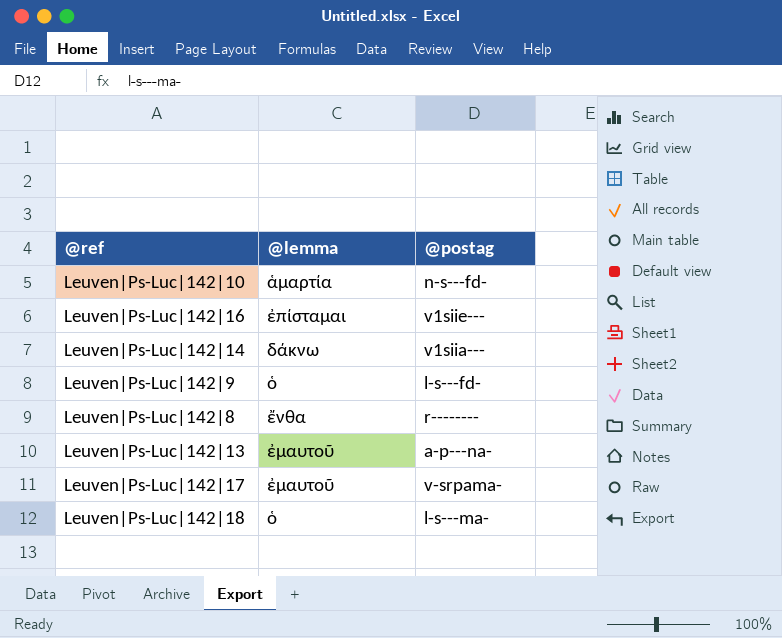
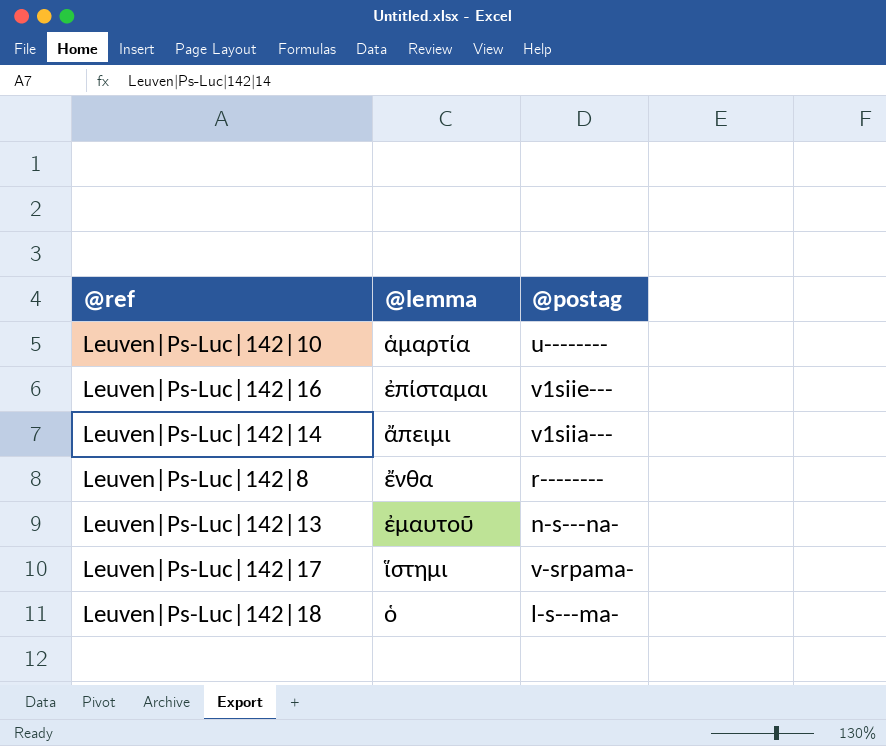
row Leuven|Ps-Luc|142|9: ὁ | l-s---fd- -> none
Leuven|Ps-Luc|142|10 | @postag: n-s---fd- -> u--------
Leuven|Ps-Luc|142|14 | @lemma: δάκνω -> ἄπειμι
Leuven|Ps-Luc|142|13 | @postag: a-p---na- -> n-s---na-
Leuven|Ps-Luc|142|17 | @lemma: ἐμαυτοῦ -> ἵστημι

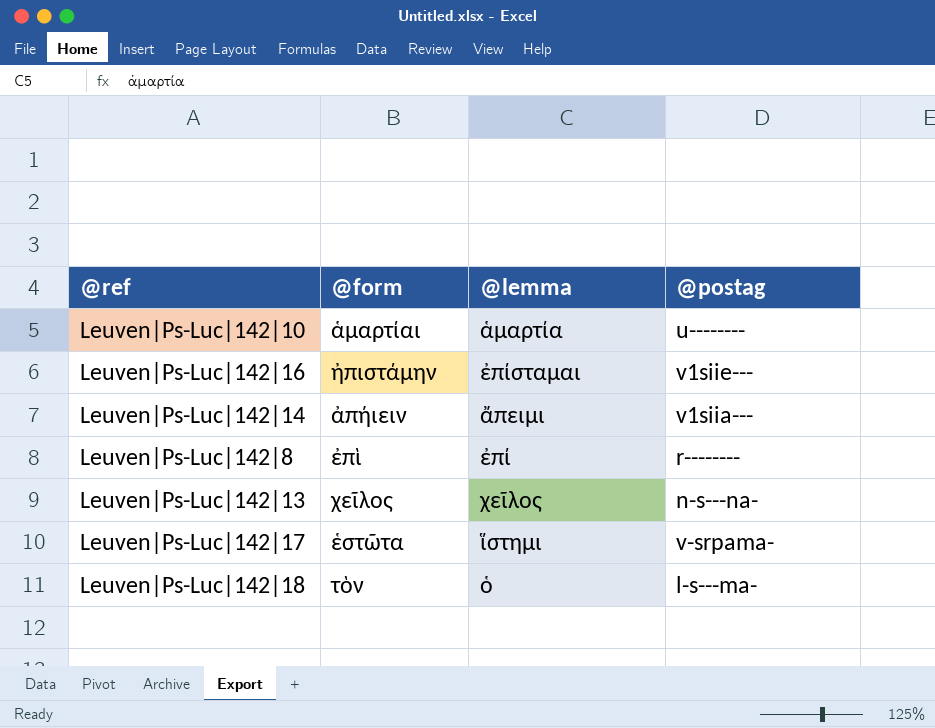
column @form | position: none -> 2
Leuven|Ps-Luc|142|8 | @lemma: ἔνθα -> ἐπί
Leuven|Ps-Luc|142|13 | @lemma: ἐμαυτοῦ -> χεῖλος

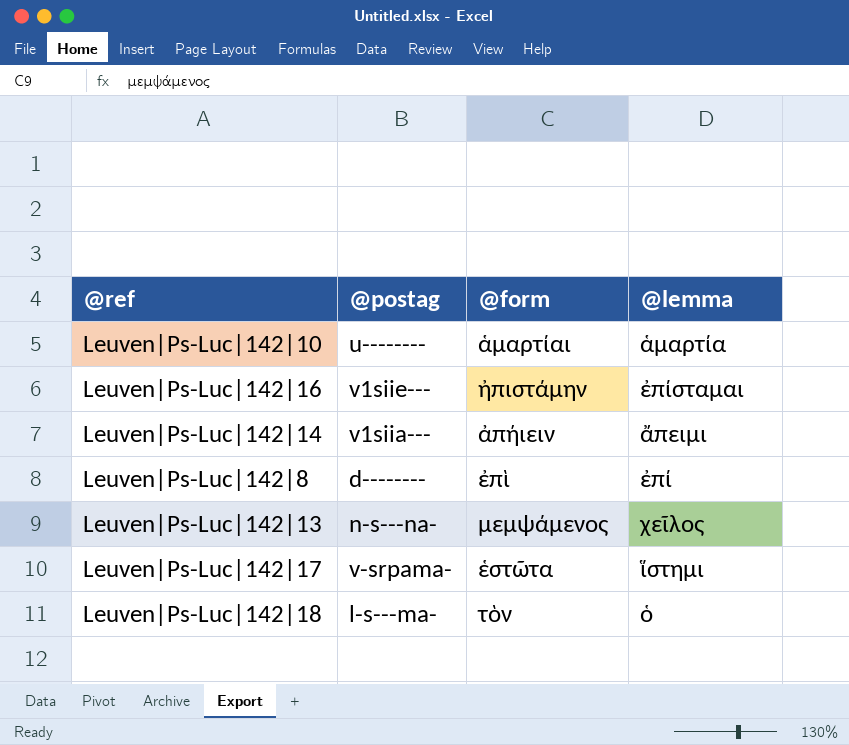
column @postag | position: 4 -> 2
Leuven|Ps-Luc|142|8 | @postag: r-------- -> d--------
Leuven|Ps-Luc|142|13 | @form: χεῖλος -> μεμψάμενος

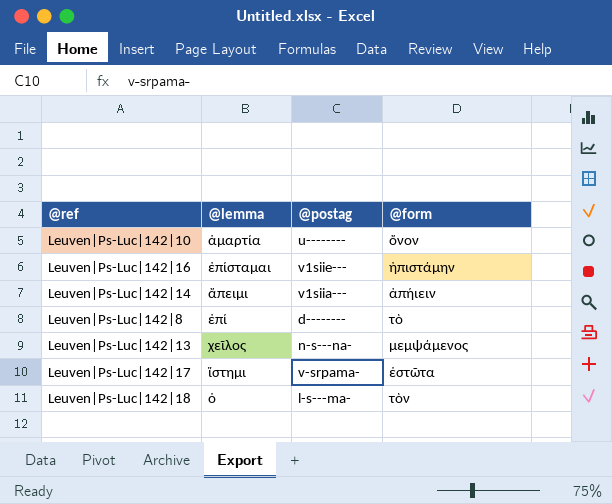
column @lemma | position: 4 -> 2
Leuven|Ps-Luc|142|10 | @form: ἁμαρτίαι -> ὄνον
Leuven|Ps-Luc|142|8 | @form: ἐπὶ -> τὸ

